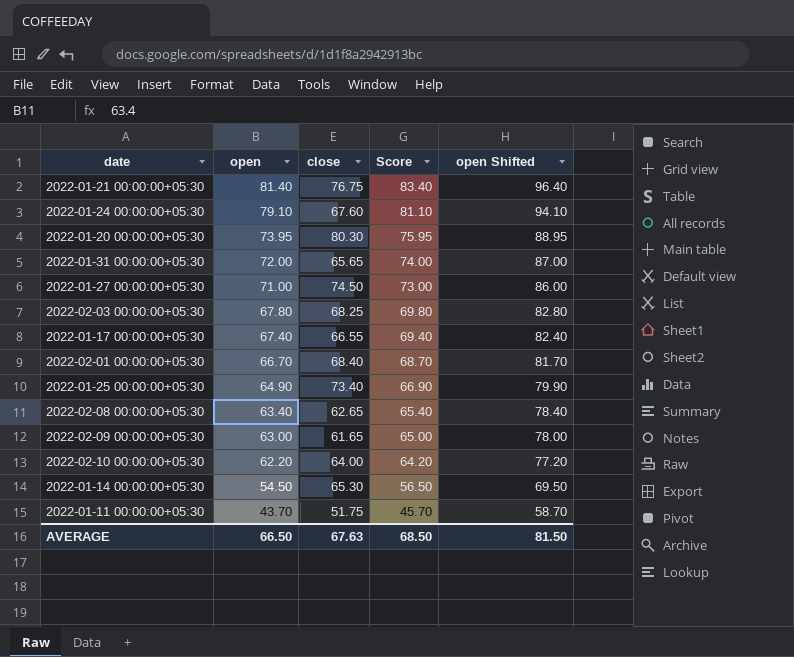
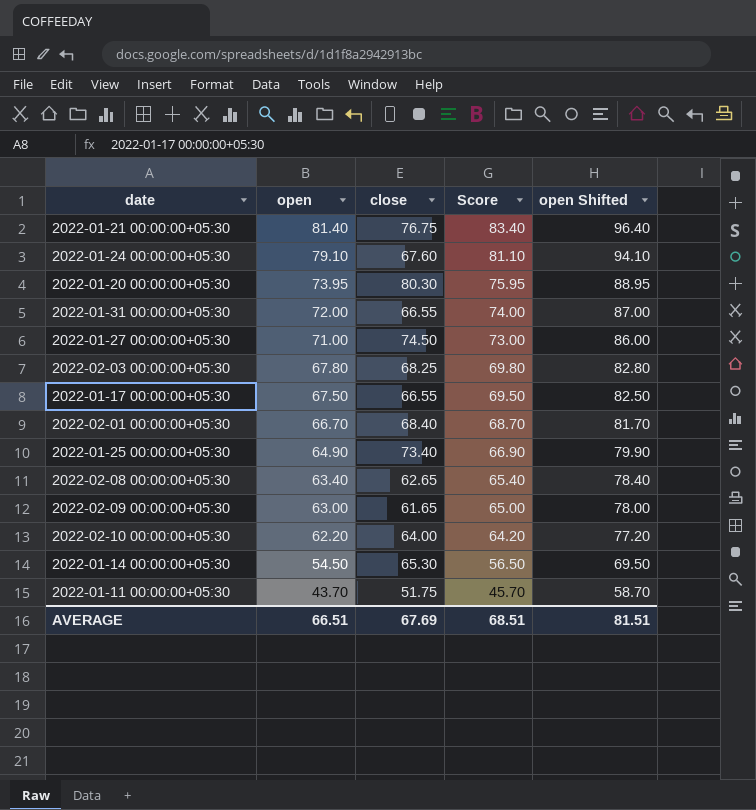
2022-01-31 00:00:00+05:30 | close: 65.65 -> 66.55
2022-01-17 00:00:00+05:30 | open: 67.40 -> 67.50
2022-01-17 00:00:00+05:30 | Score: 69.40 -> 69.50
2022-01-17 00:00:00+05:30 | open Shifted: 82.40 -> 82.50
AVERAGE | open: 66.50 -> 66.51
AVERAGE | close: 67.63 -> 67.69
AVERAGE | Score: 68.50 -> 68.51
AVERAGE | open Shifted: 81.50 -> 81.51

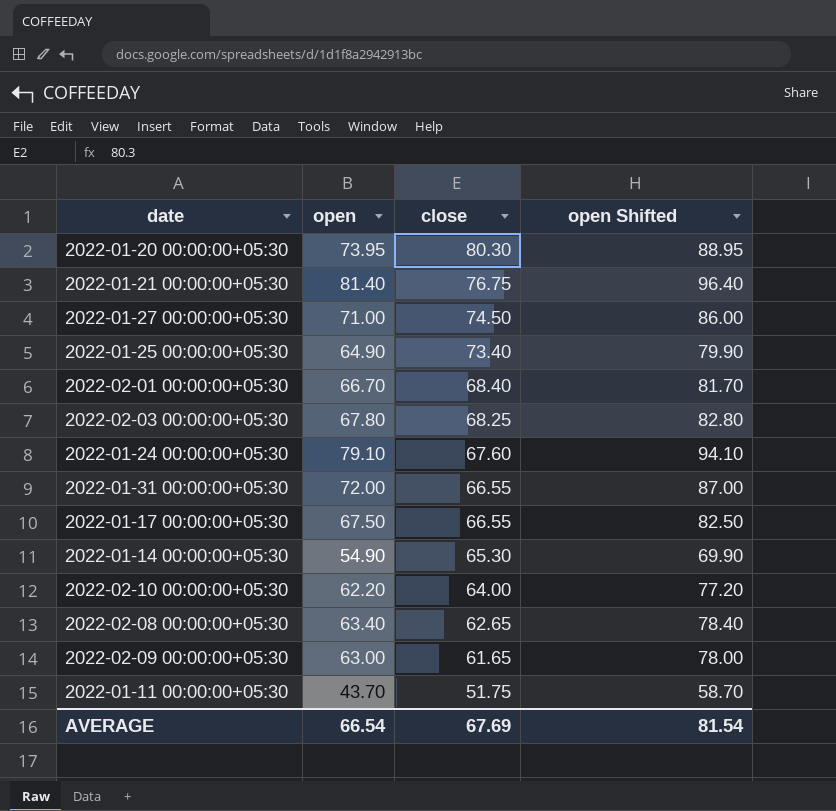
row order: open descending -> close descending
column Score | formula: [open] + 2 -> none
2022-01-14 00:00:00+05:30 | open: 54.50 -> 54.90
2022-01-14 00:00:00+05:30 | open Shifted: 69.50 -> 69.90
AVERAGE | open: 66.51 -> 66.54
AVERAGE | open Shifted: 81.51 -> 81.54

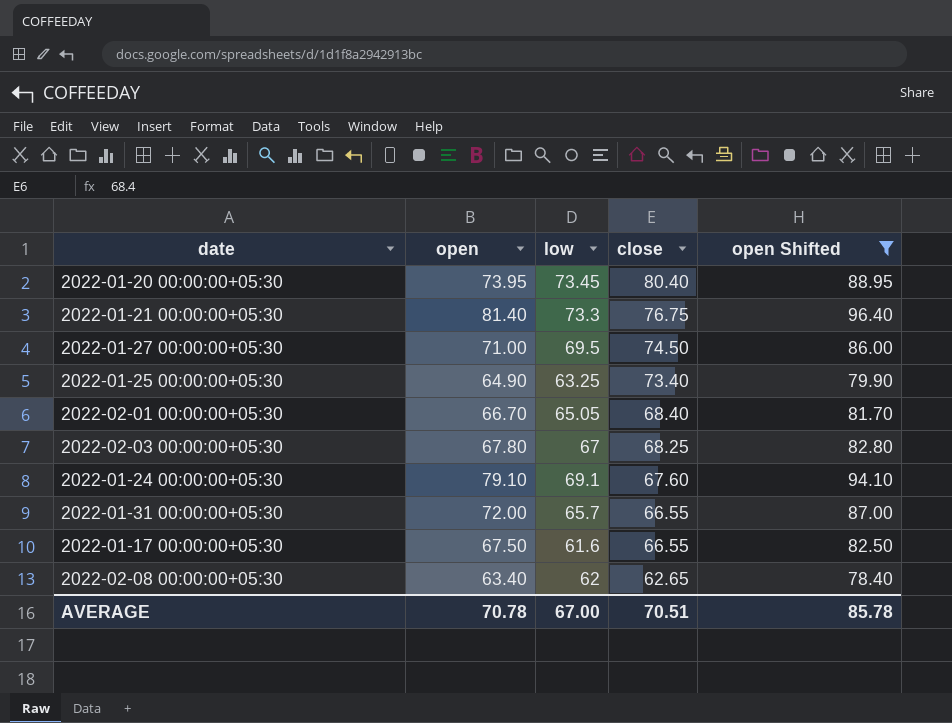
filter: none -> open Shifted >= 78.40
column low | position: none -> 3
2022-01-20 00:00:00+05:30 | close: 80.30 -> 80.40
AVERAGE | open: 66.54 -> 70.78
AVERAGE | close: 67.69 -> 70.51
AVERAGE | open Shifted: 81.54 -> 85.78

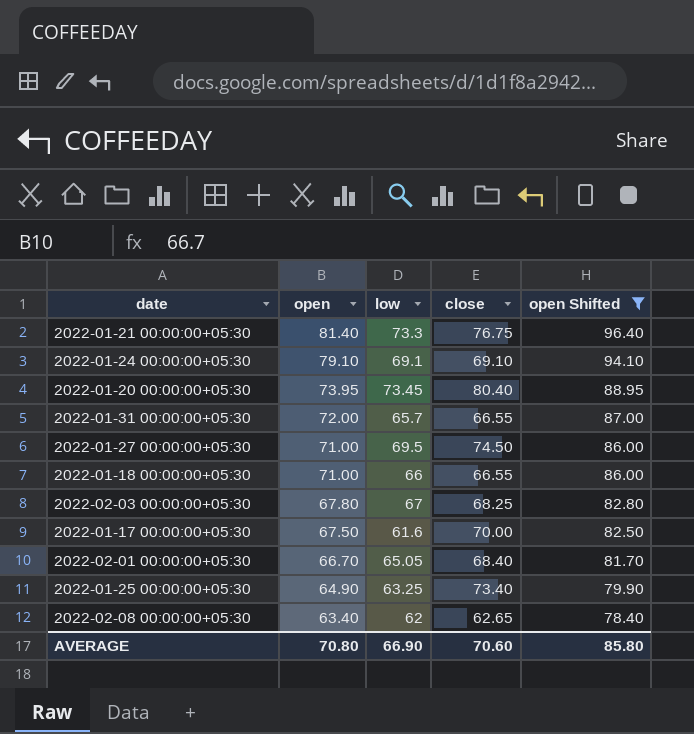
row order: close descending -> open descending
2022-01-24 00:00:00+05:30 | close: 67.60 -> 69.10
row 2022-01-18 00:00:00+05:30: none -> 71.00 | 66 | 66.55 | 86.00
2022-01-17 00:00:00+05:30 | close: 66.55 -> 70.00
AVERAGE | open: 70.78 -> 70.80
AVERAGE | low: 67.00 -> 66.90
AVERAGE | close: 70.51 -> 70.60
AVERAGE | open Shifted: 85.78 -> 85.80

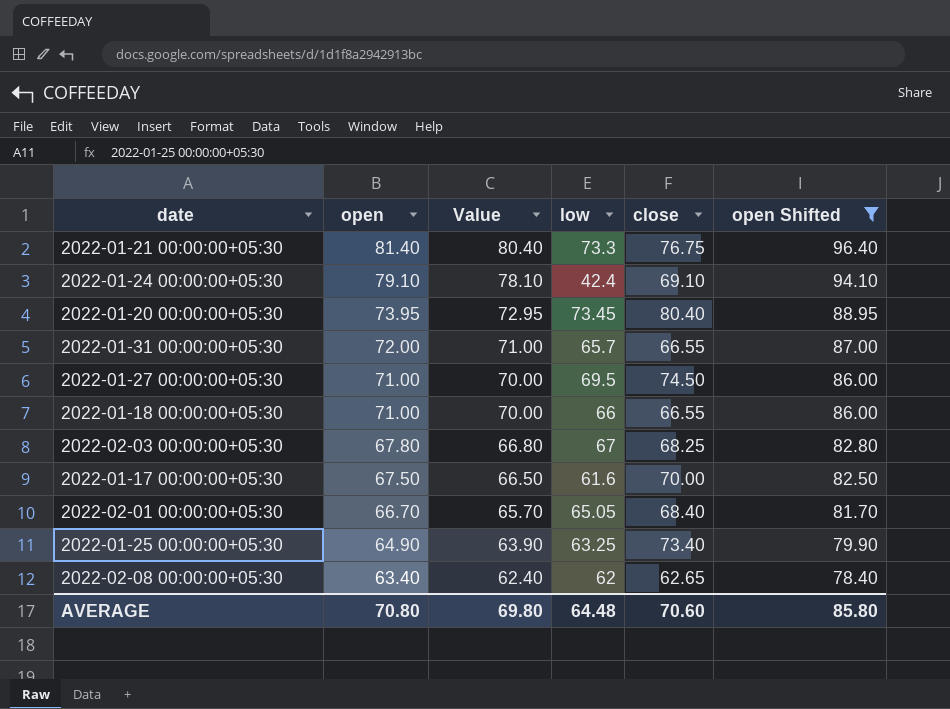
column Value | formula: none -> [open] - 1
2022-01-24 00:00:00+05:30 | low: 69.1 -> 42.4
AVERAGE | low: 66.90 -> 64.48

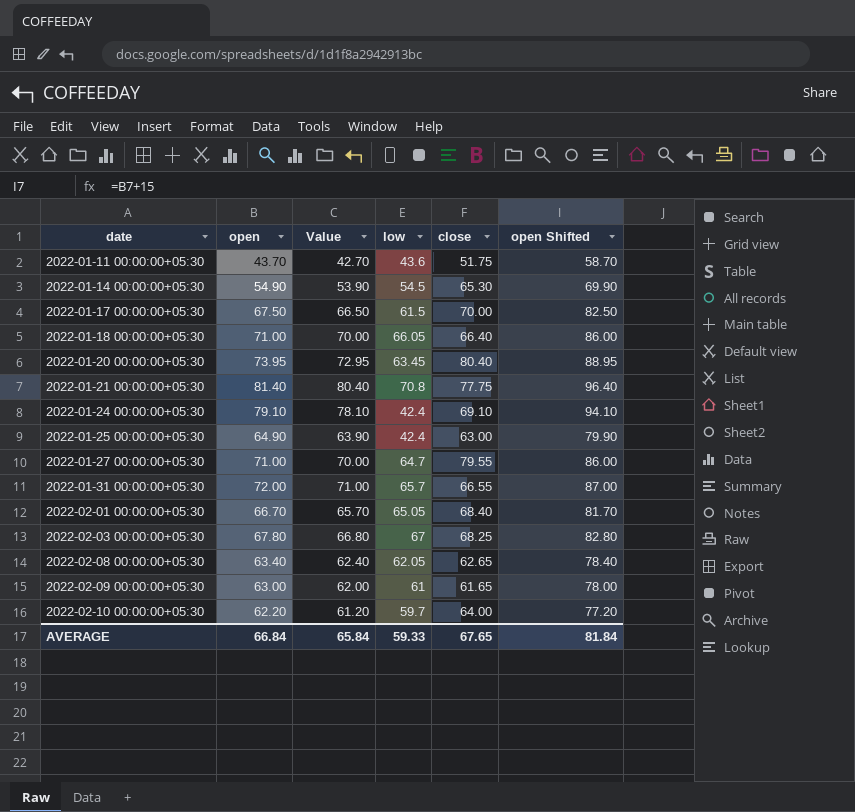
filter: open Shifted >= 78.40 -> none
row order: open descending -> date ascending
2022-01-17 00:00:00+05:30 | low: 61.6 -> 61.5
2022-01-18 00:00:00+05:30 | low: 66 -> 66.05
2022-01-18 00:00:00+05:30 | close: 66.55 -> 66.40
2022-01-20 00:00:00+05:30 | low: 73.45 -> 63.45
2022-01-21 00:00:00+05:30 | low: 73.3 -> 70.8
2022-01-21 00:00:00+05:30 | close: 76.75 -> 77.75
2022-01-25 00:00:00+05:30 | low: 63.25 -> 42.4
2022-01-25 00:00:00+05:30 | close: 73.40 -> 63.00
2022-01-27 00:00:00+05:30 | low: 69.5 -> 64.7
2022-01-27 00:00:00+05:30 | close: 74.50 -> 79.55
2022-02-08 00:00:00+05:30 | low: 62 -> 62.05
AVERAGE | open: 70.80 -> 66.84
AVERAGE | Value: 69.80 -> 65.84
AVERAGE | low: 64.48 -> 59.33
AVERAGE | close: 70.60 -> 67.65
AVERAGE | open Shifted: 85.80 -> 81.84

